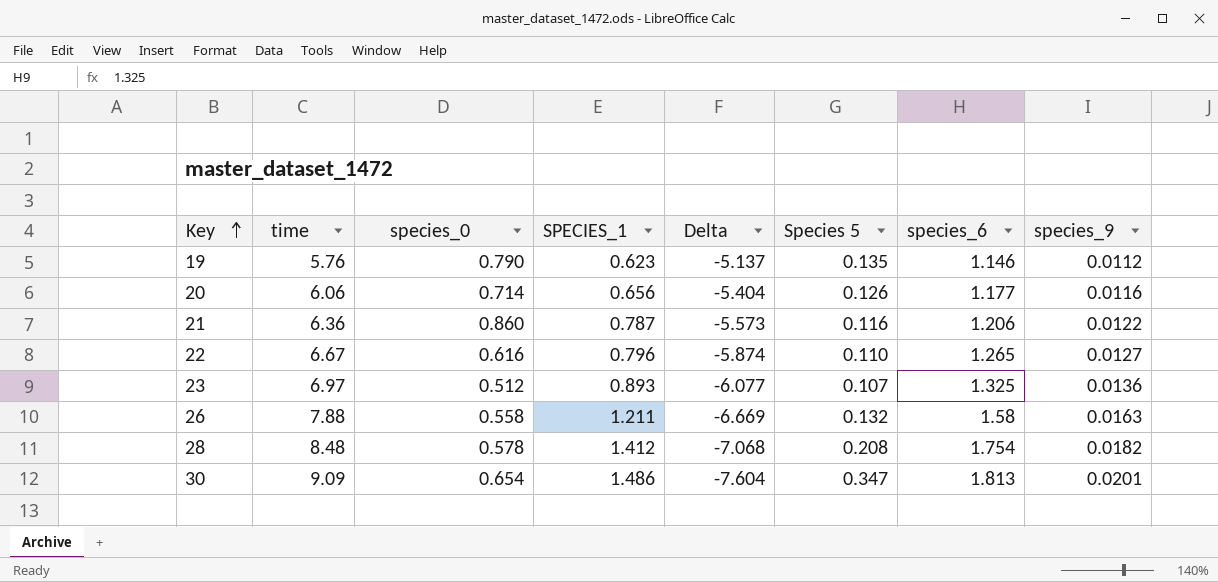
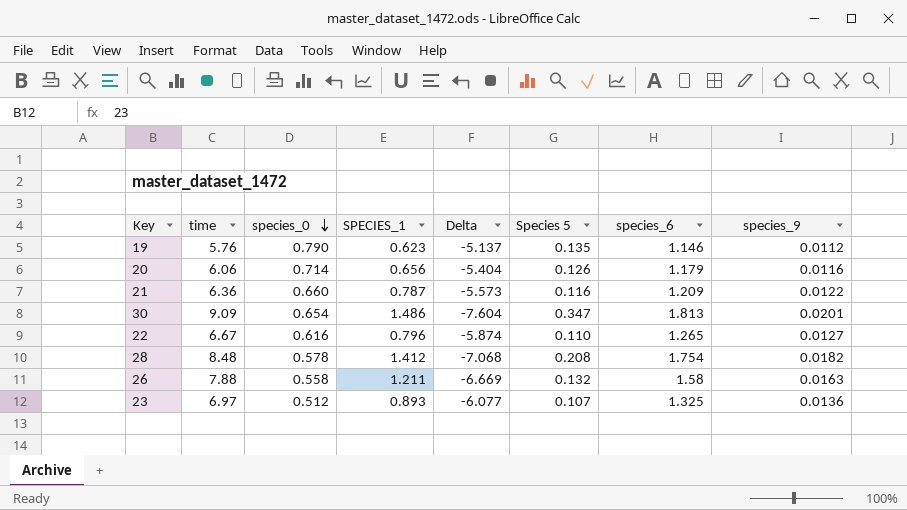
row order: Key ascending -> species_0 descending
20 | species_6: 1.177 -> 1.179
21 | species_0: 0.860 -> 0.660
21 | species_6: 1.206 -> 1.209

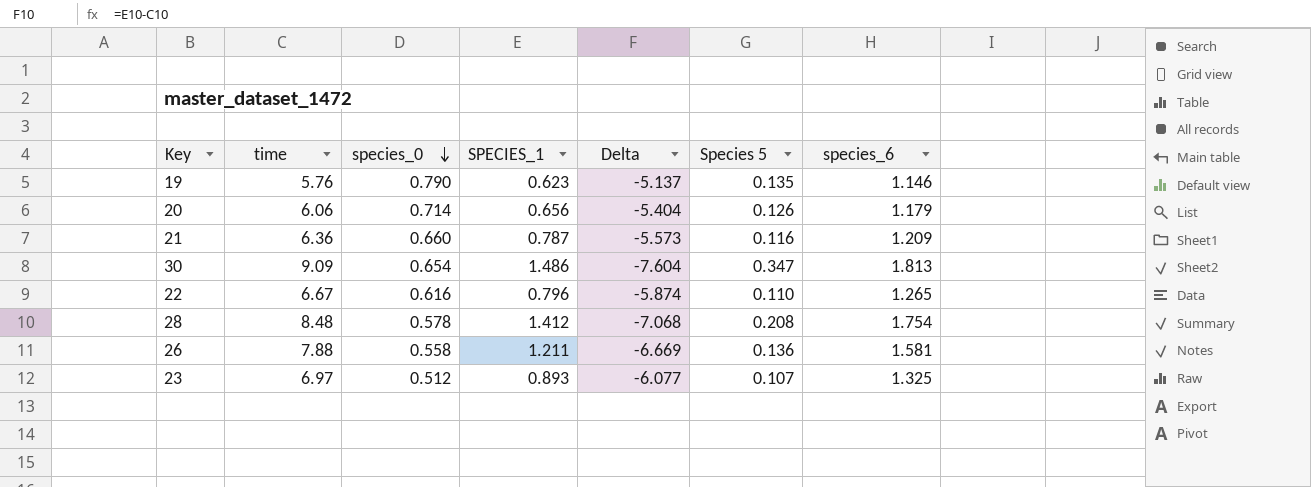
column species_9 | position: 8 -> none
26 | Species 5: 0.132 -> 0.136
26 | species_6: 1.58 -> 1.581

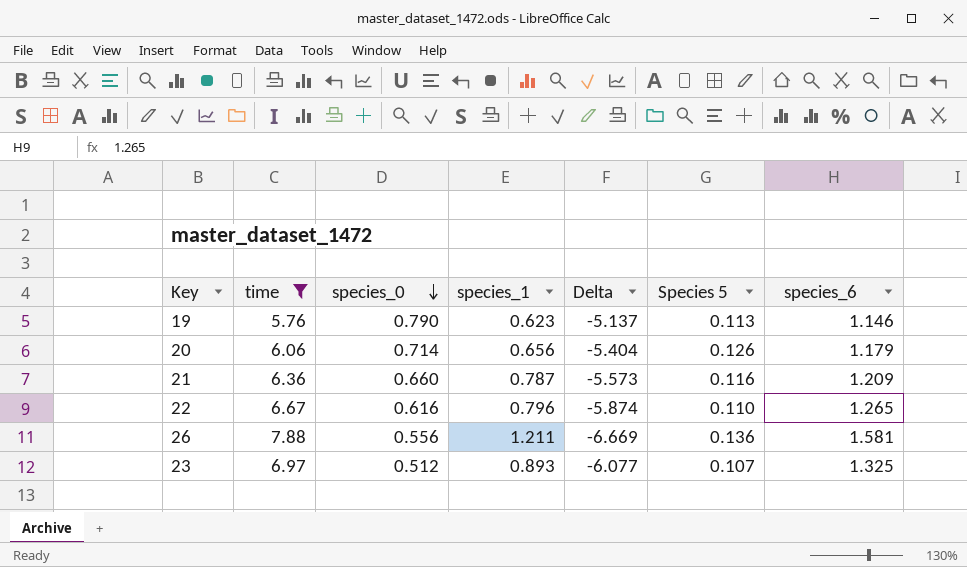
filter: none -> time <= 7.88
column name: SPECIES_1 -> species_1
19 | Species 5: 0.135 -> 0.113
26 | species_0: 0.558 -> 0.556

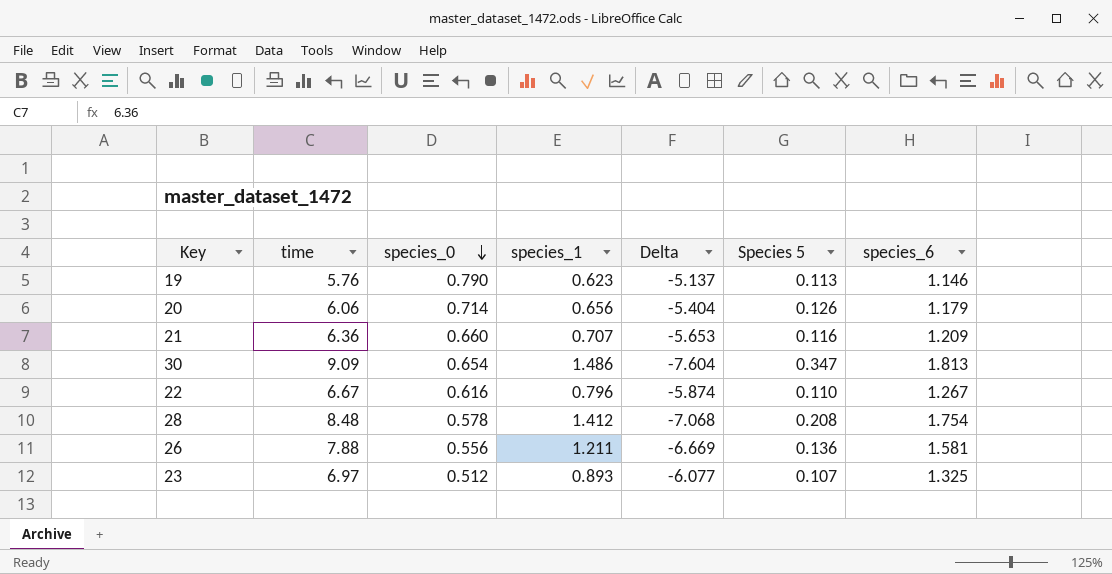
filter: time <= 7.88 -> none
21 | species_1: 0.787 -> 0.707
21 | Delta: -5.573 -> -5.653
22 | species_6: 1.265 -> 1.267

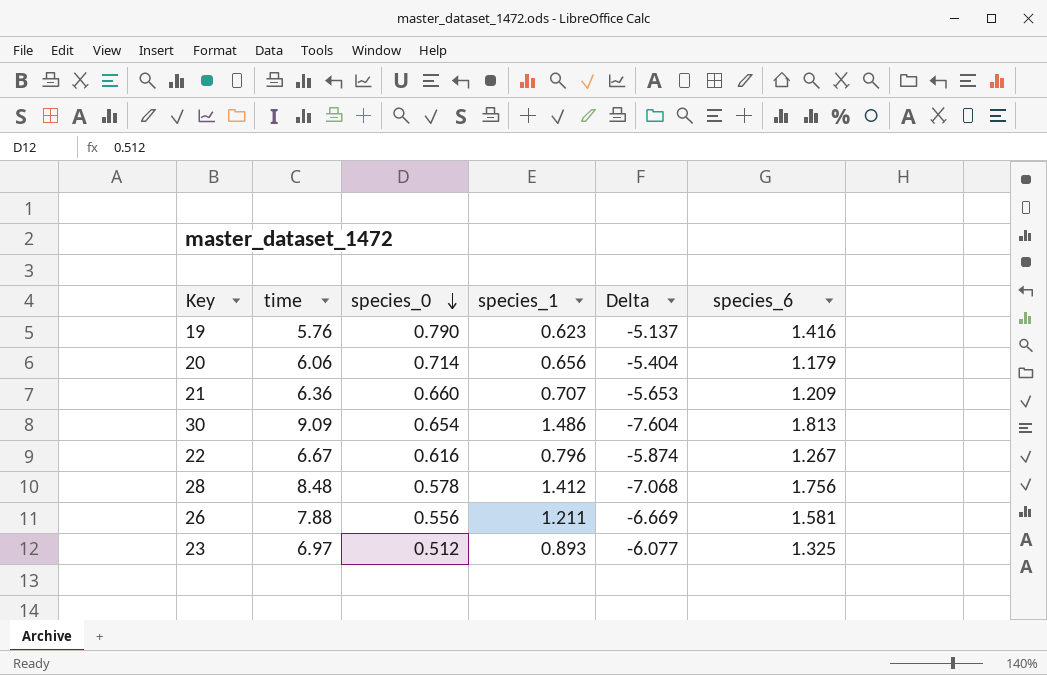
column Species 5 | position: 6 -> none
19 | species_6: 1.146 -> 1.416
28 | species_6: 1.754 -> 1.756

